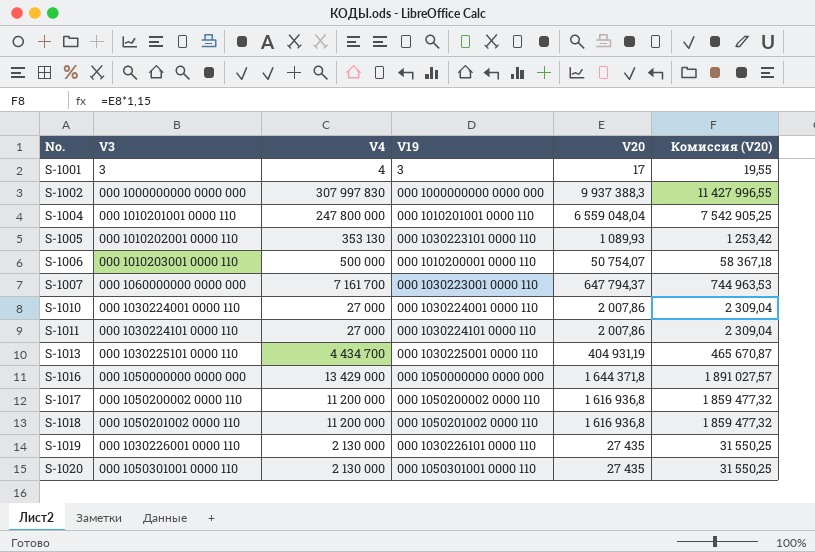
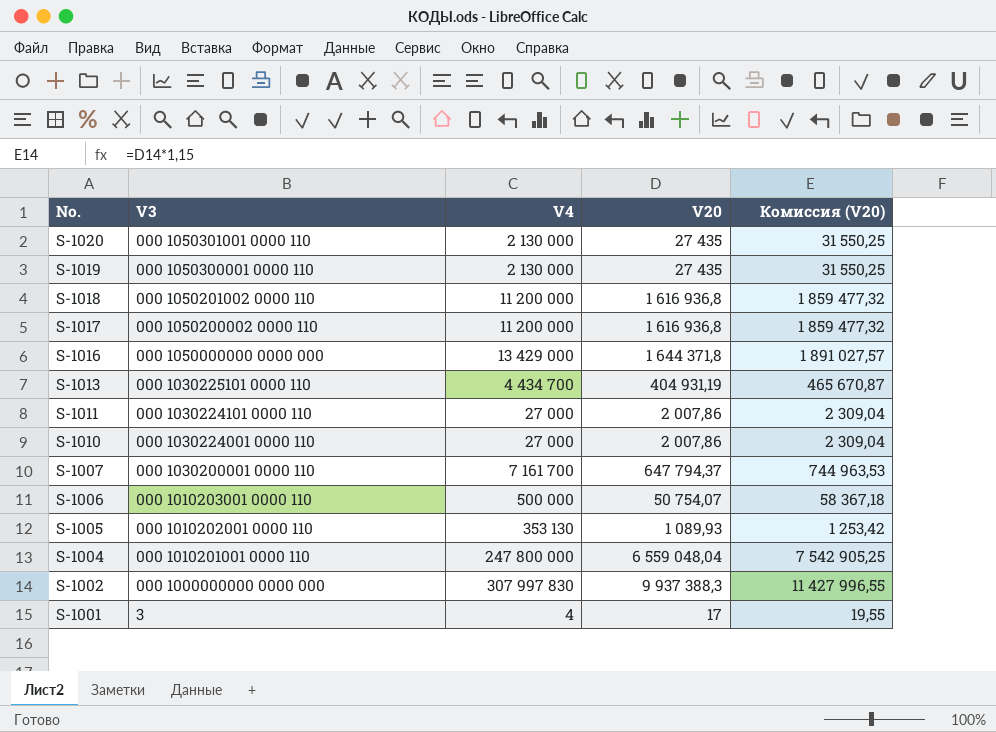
row order: No. ascending -> No. descending
column V19 | position: 4 -> none
S-1019 | V3: 000 1030226001 0000 110 -> 000 1050300001 0000 110
S-1007 | V3: 000 1060000000 0000 000 -> 000 1030200001 0000 110

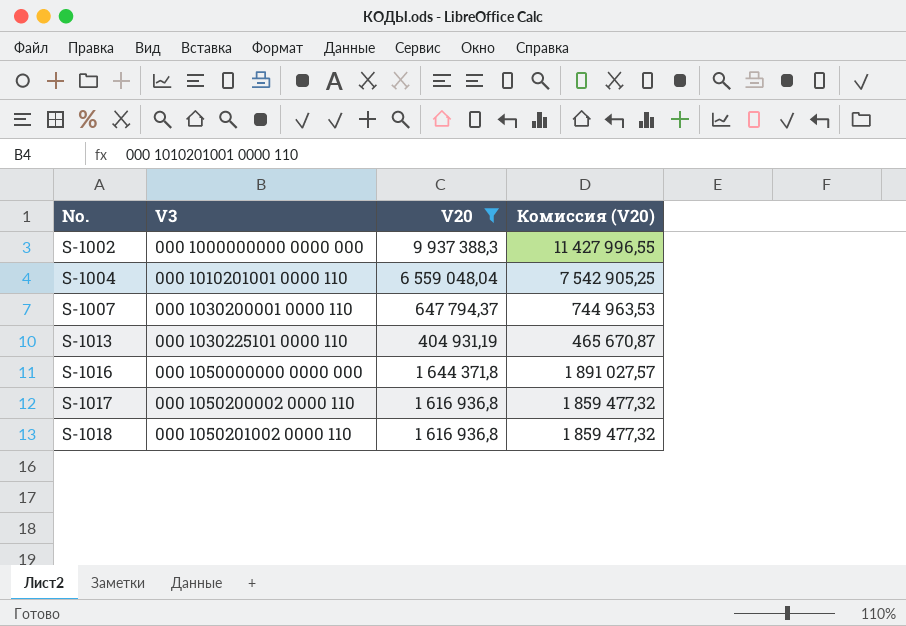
filter: none -> V20 >= 404 931,19
row order: No. descending -> No. ascending
column V4 | position: 3 -> none

